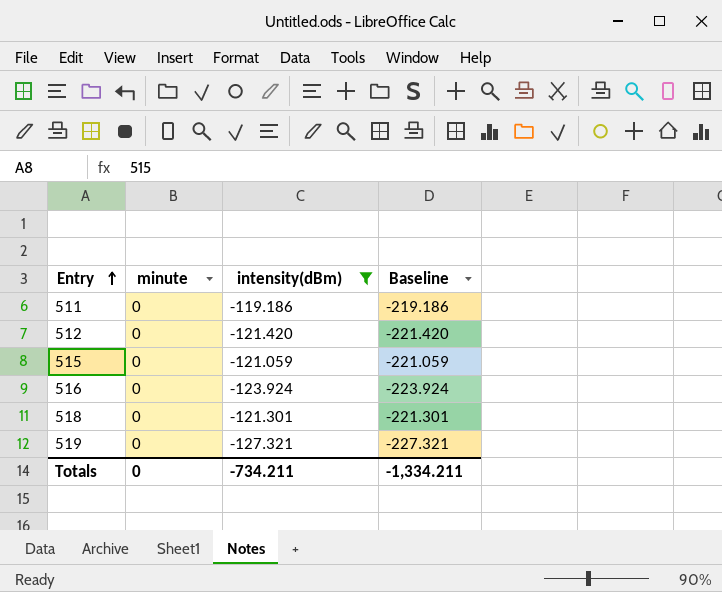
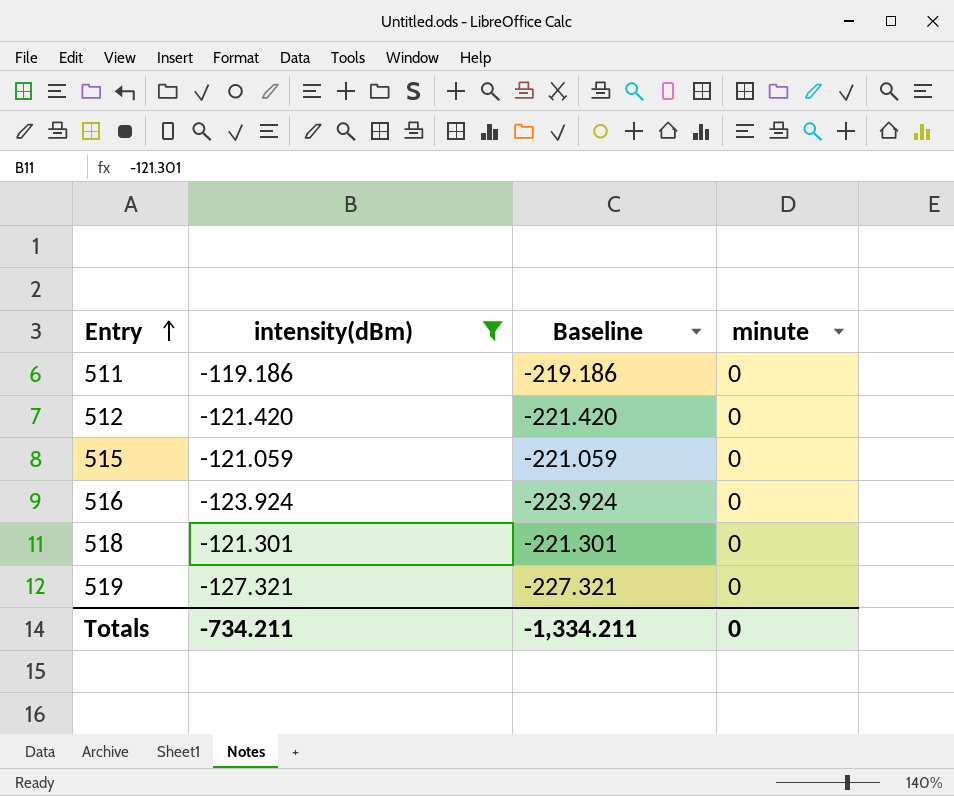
column minute | position: 2 -> 4

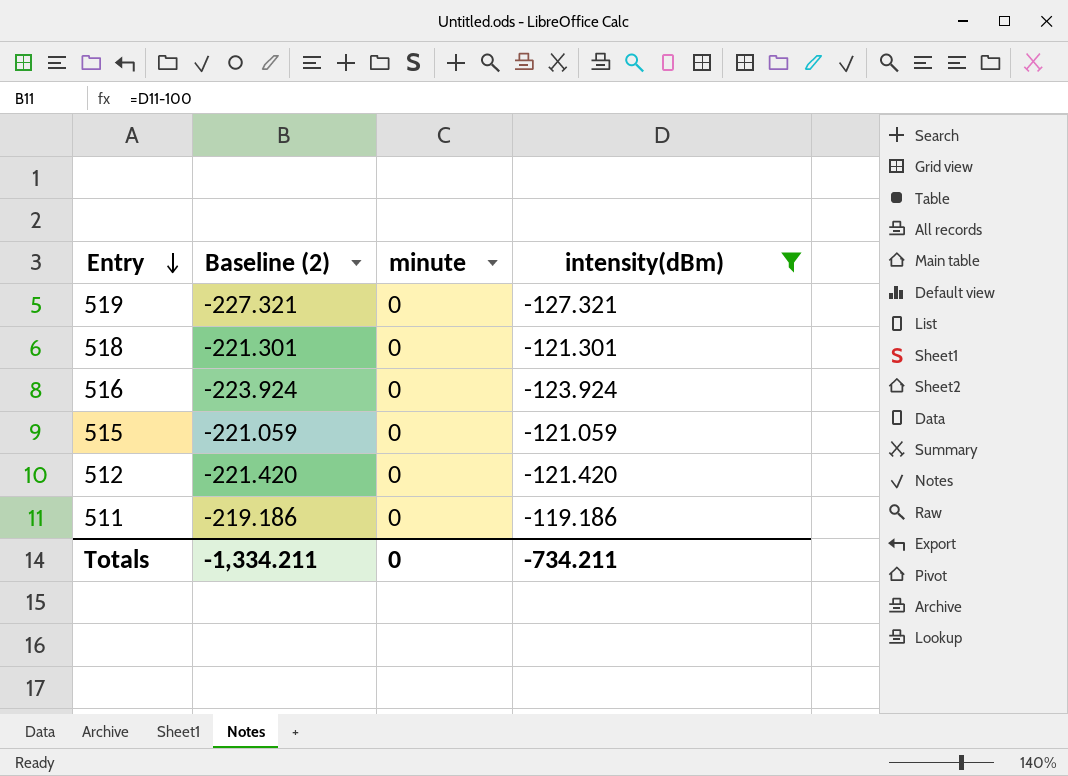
row order: Entry ascending -> Entry descending
column name: Baseline -> Baseline (2)
column intensity(dBm) | position: 2 -> 4

